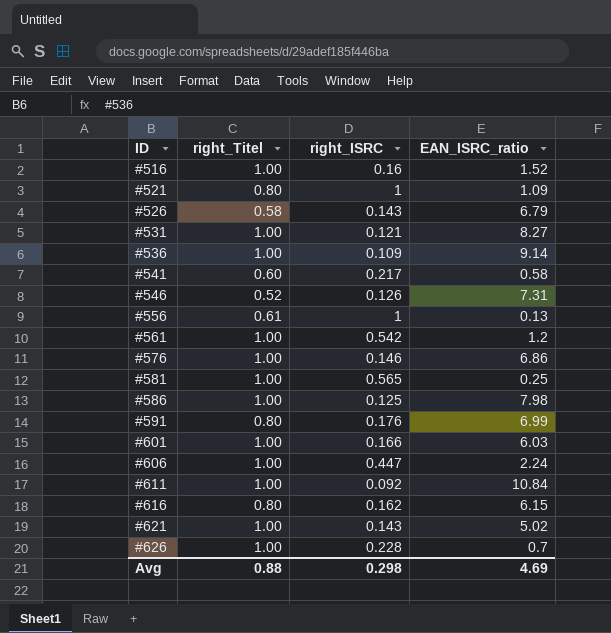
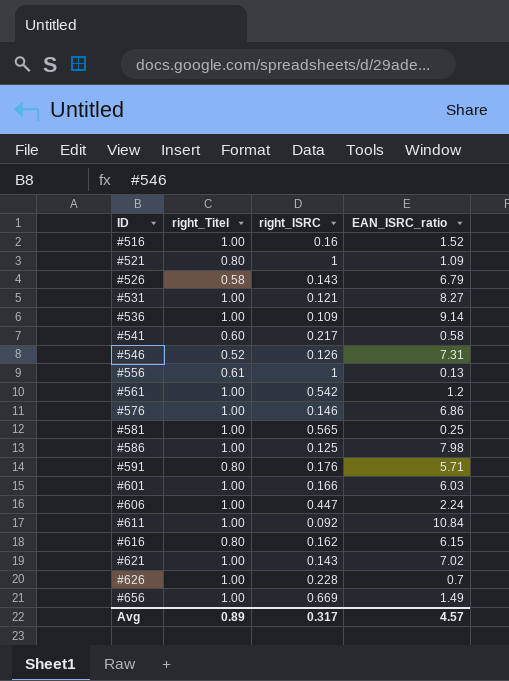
#591 | EAN_ISRC_ratio: 6.99 -> 5.71
#621 | EAN_ISRC_ratio: 5.02 -> 7.02
row #656: none -> 1.00 | 0.669 | 1.49
Avg | right_Titel: 0.88 -> 0.89
Avg | right_ISRC: 0.298 -> 0.317
Avg | EAN_ISRC_ratio: 4.69 -> 4.57

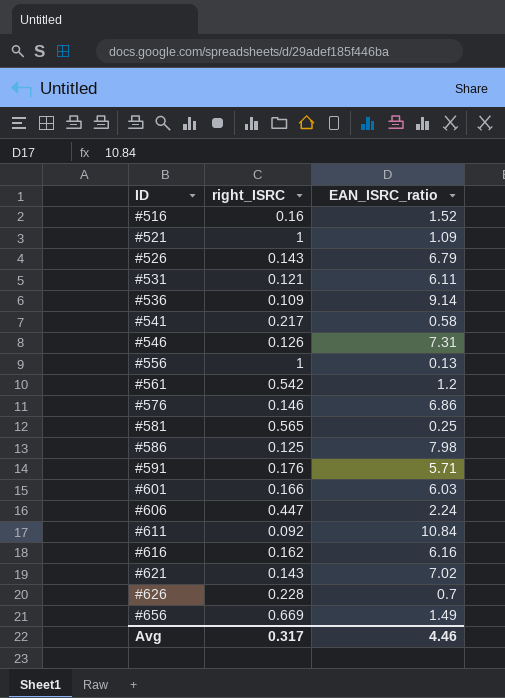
column right_Titel | position: 2 -> none
#531 | EAN_ISRC_ratio: 8.27 -> 6.11
#616 | EAN_ISRC_ratio: 6.15 -> 6.16
Avg | EAN_ISRC_ratio: 4.57 -> 4.46

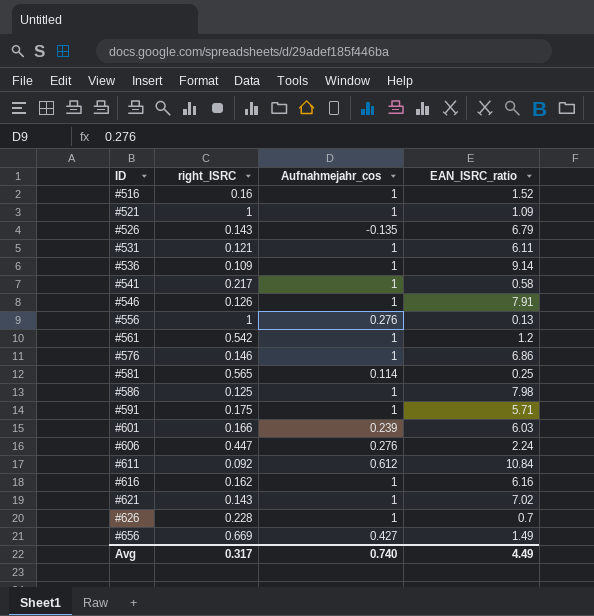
column Aufnahmejahr_cos | position: none -> 3
#546 | EAN_ISRC_ratio: 7.31 -> 7.91
#591 | right_ISRC: 0.176 -> 0.175
Avg | EAN_ISRC_ratio: 4.46 -> 4.49

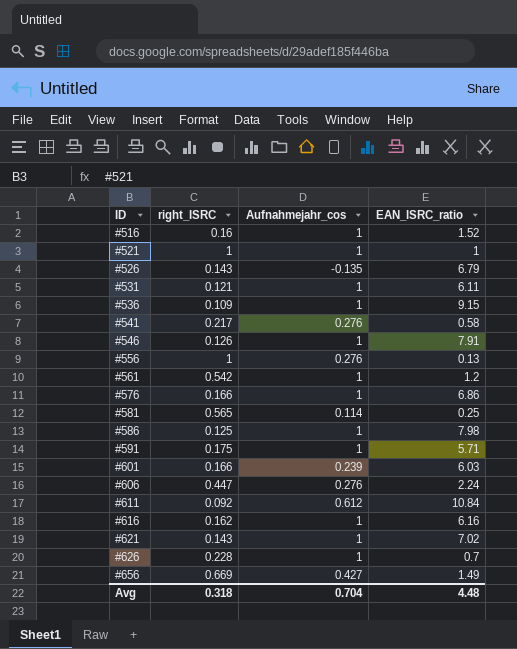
#521 | EAN_ISRC_ratio: 1.09 -> 1
#536 | EAN_ISRC_ratio: 9.14 -> 9.15
#541 | Aufnahmejahr_cos: 1 -> 0.276
#576 | right_ISRC: 0.146 -> 0.166
Avg | right_ISRC: 0.317 -> 0.318
Avg | Aufnahmejahr_cos: 0.740 -> 0.704
Avg | EAN_ISRC_ratio: 4.49 -> 4.48

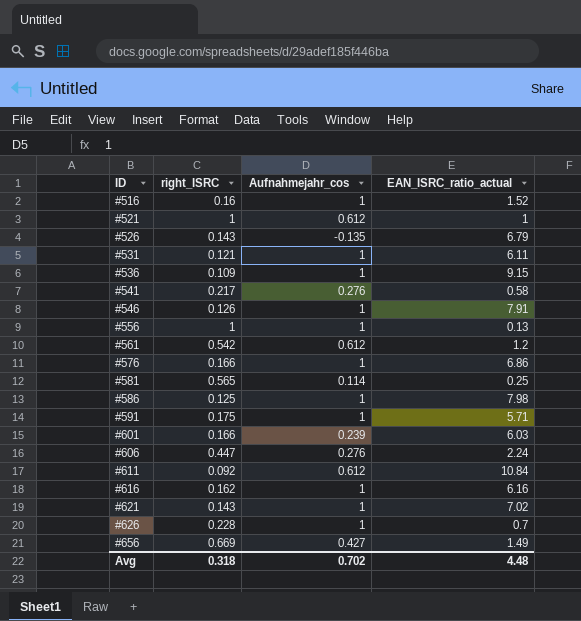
column name: EAN_ISRC_ratio -> EAN_ISRC_ratio_actual
#521 | Aufnahmejahr_cos: 1 -> 0.612
#556 | Aufnahmejahr_cos: 0.276 -> 1
#561 | Aufnahmejahr_cos: 1 -> 0.612
Avg | Aufnahmejahr_cos: 0.704 -> 0.702

